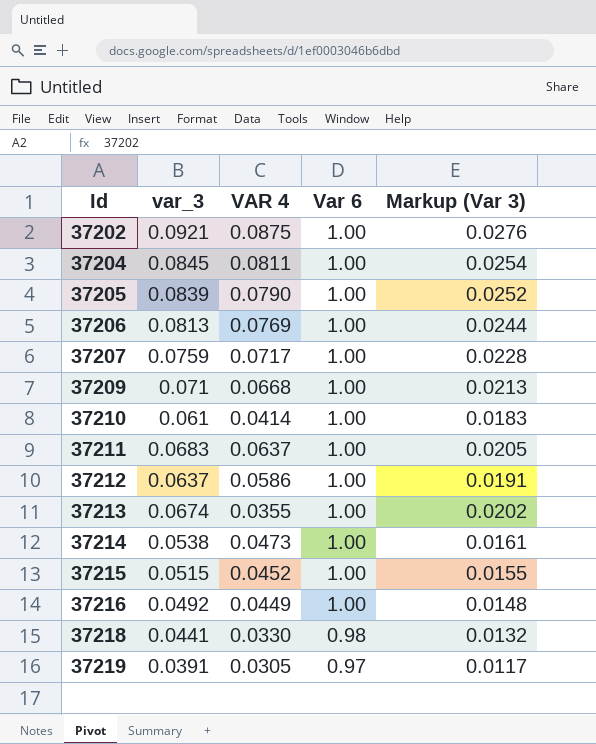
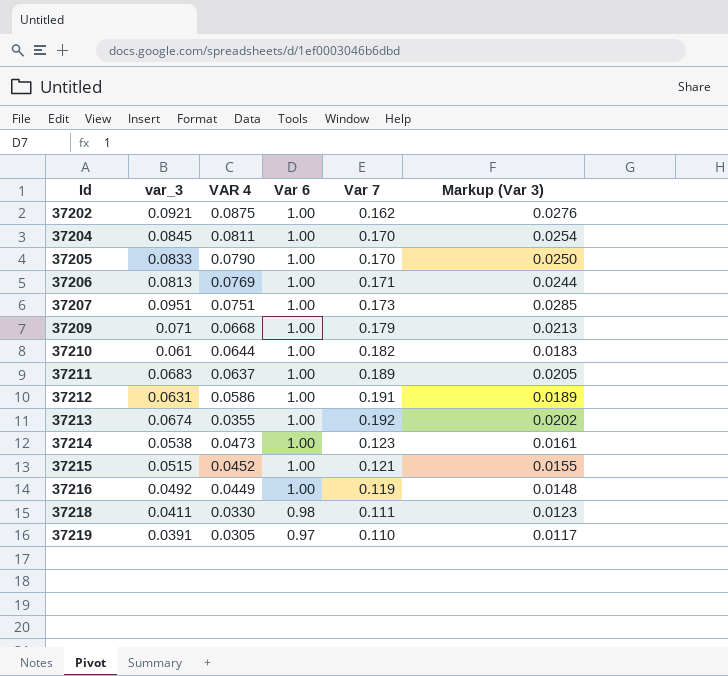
column Var 7 | position: none -> 5
37205 | var_3: 0.0839 -> 0.0833
37205 | Markup (Var 3): 0.0252 -> 0.0250
37207 | var_3: 0.0759 -> 0.0951
37207 | VAR 4: 0.0717 -> 0.0751
37207 | Markup (Var 3): 0.0228 -> 0.0285
37210 | VAR 4: 0.0414 -> 0.0644
37212 | var_3: 0.0637 -> 0.0631
37212 | Markup (Var 3): 0.0191 -> 0.0189
37218 | var_3: 0.0441 -> 0.0411
37218 | Markup (Var 3): 0.0132 -> 0.0123

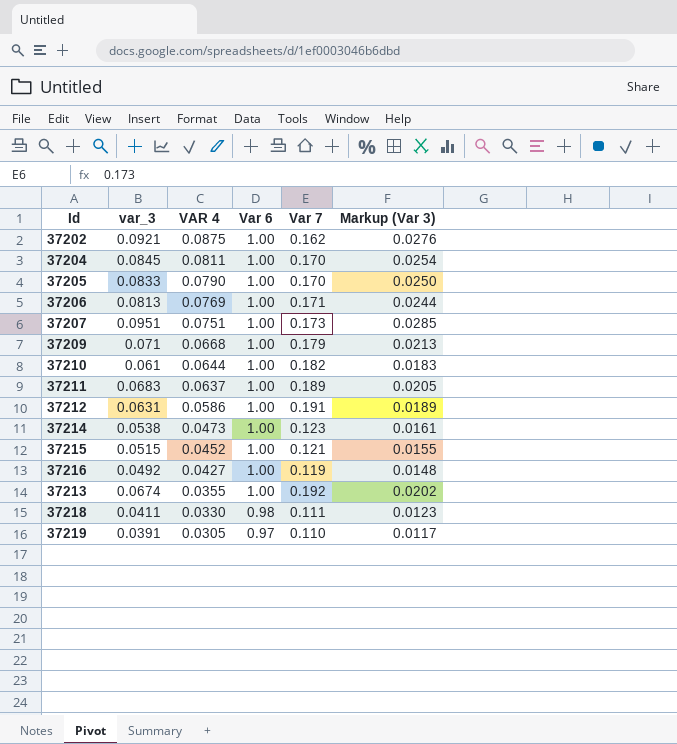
row order: Id ascending -> VAR 4 descending
37216 | VAR 4: 0.0449 -> 0.0427

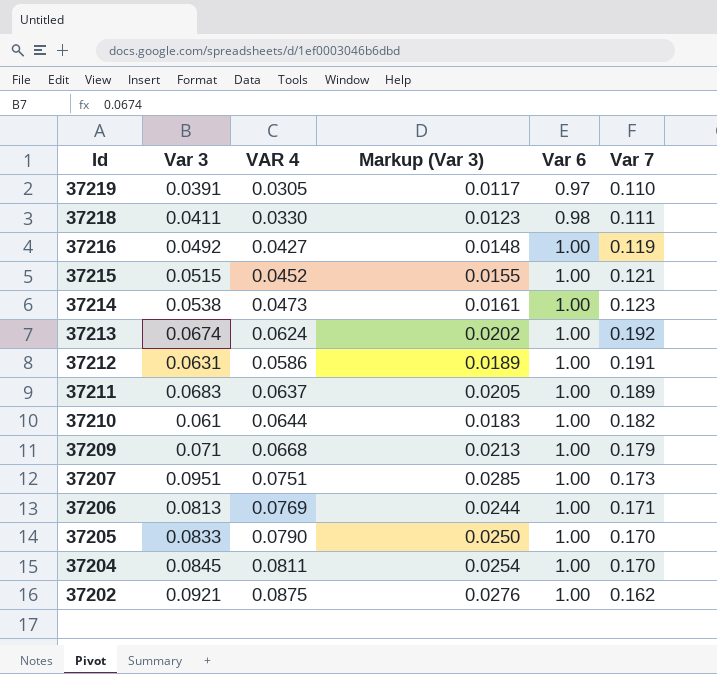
row order: VAR 4 descending -> Id descending
column name: var_3 -> Var 3
column Markup (Var 3) | position: 6 -> 4
37213 | VAR 4: 0.0355 -> 0.0624

